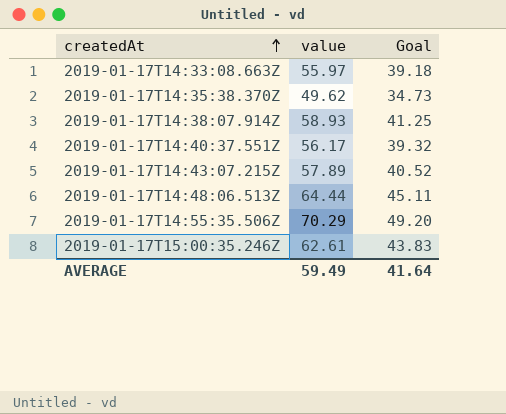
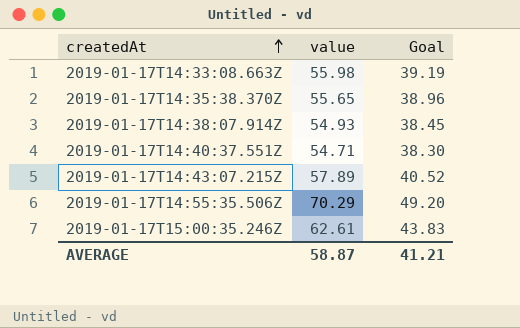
row 2019-01-17T14:48:06.513Z: 64.44 | 45.11 -> none
2019-01-17T14:33:08.663Z | value: 55.97 -> 55.98
2019-01-17T14:33:08.663Z | Goal: 39.18 -> 39.19
2019-01-17T14:35:38.370Z | value: 49.62 -> 55.65
2019-01-17T14:35:38.370Z | Goal: 34.73 -> 38.96
2019-01-17T14:38:07.914Z | value: 58.93 -> 54.93
2019-01-17T14:38:07.914Z | Goal: 41.25 -> 38.45
2019-01-17T14:40:37.551Z | value: 56.17 -> 54.71
2019-01-17T14:40:37.551Z | Goal: 39.32 -> 38.30
AVERAGE | value: 59.49 -> 58.87
AVERAGE | Goal: 41.64 -> 41.21

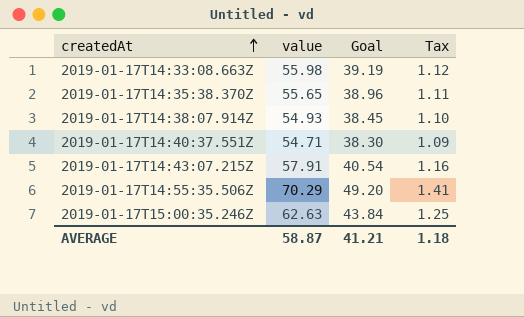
column Tax | formula: none -> [value] * 0.02
2019-01-17T14:43:07.215Z | value: 57.89 -> 57.91
2019-01-17T14:43:07.215Z | Goal: 40.52 -> 40.54
2019-01-17T15:00:35.246Z | value: 62.61 -> 62.63
2019-01-17T15:00:35.246Z | Goal: 43.83 -> 43.84

